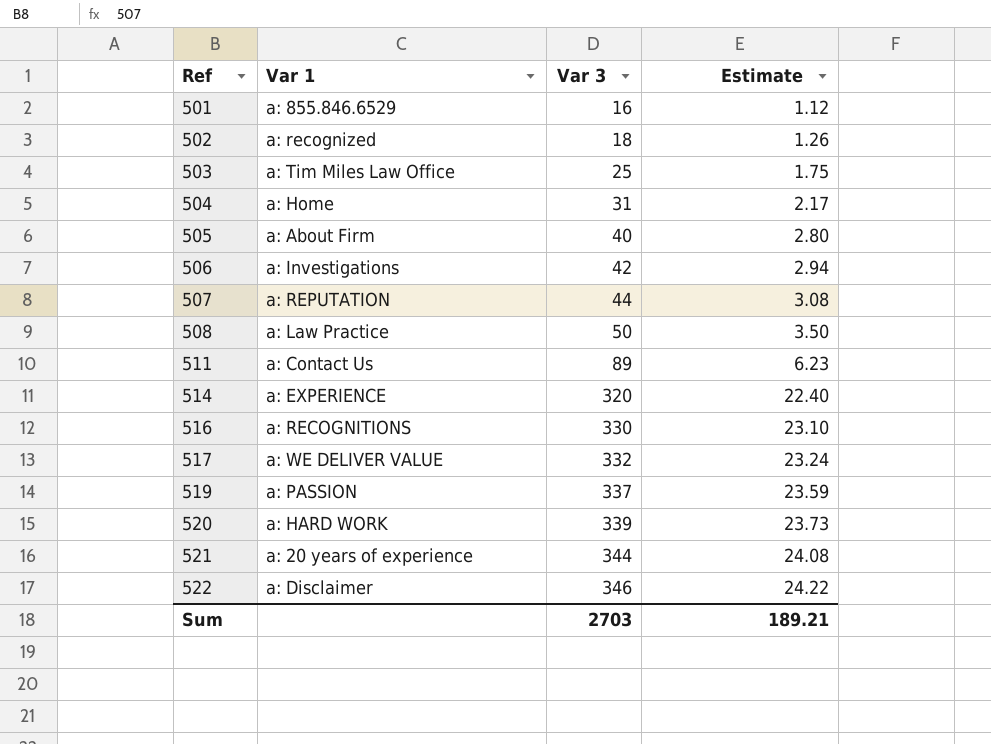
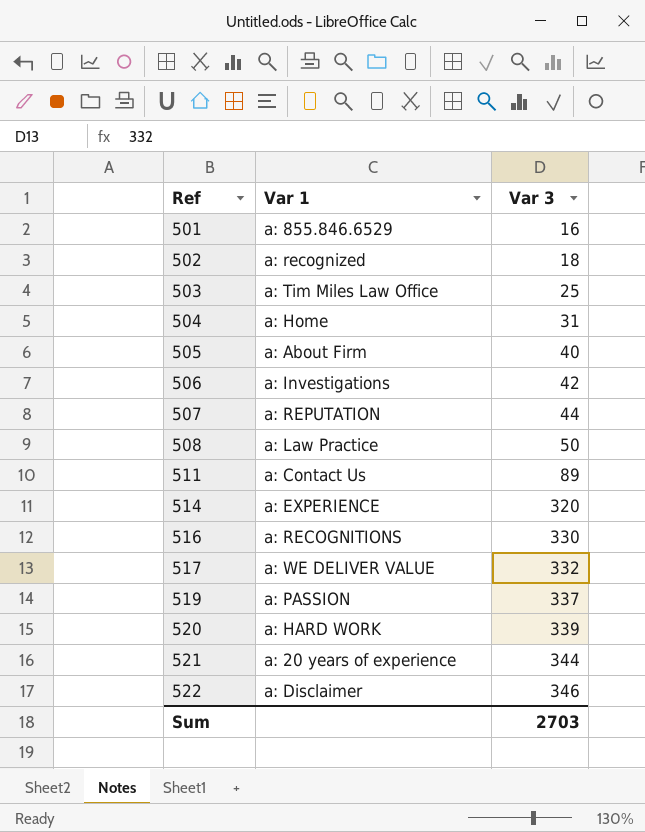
column Estimate | formula: [Var 3] * 0.07 -> none

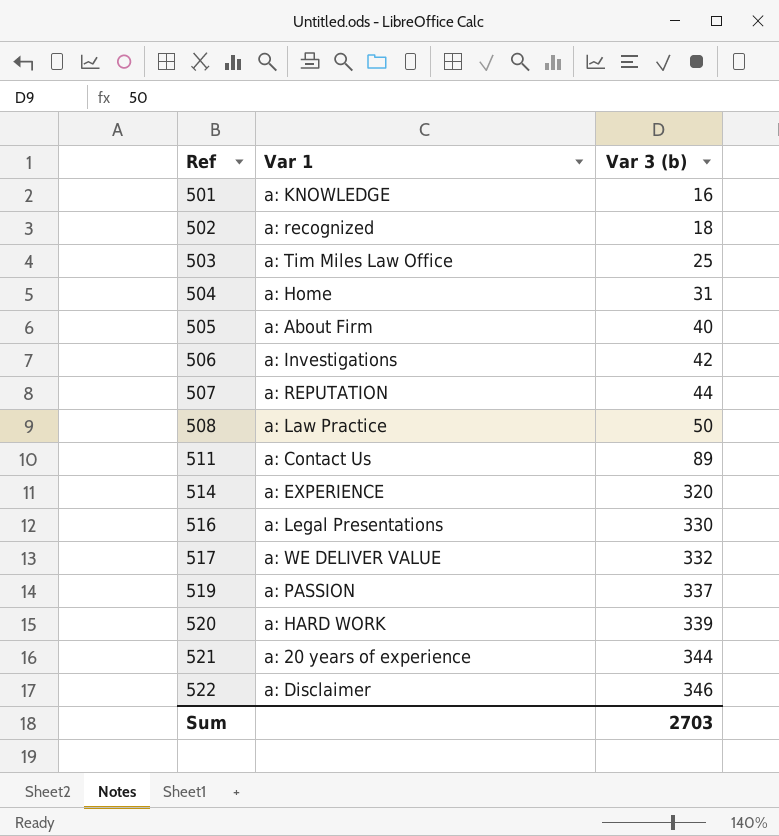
column name: Var 3 -> Var 3 (b)
501 | Var 1: a: 855.846.6529 -> a: KNOWLEDGE
516 | Var 1: a: RECOGNITIONS -> a: Legal Presentations

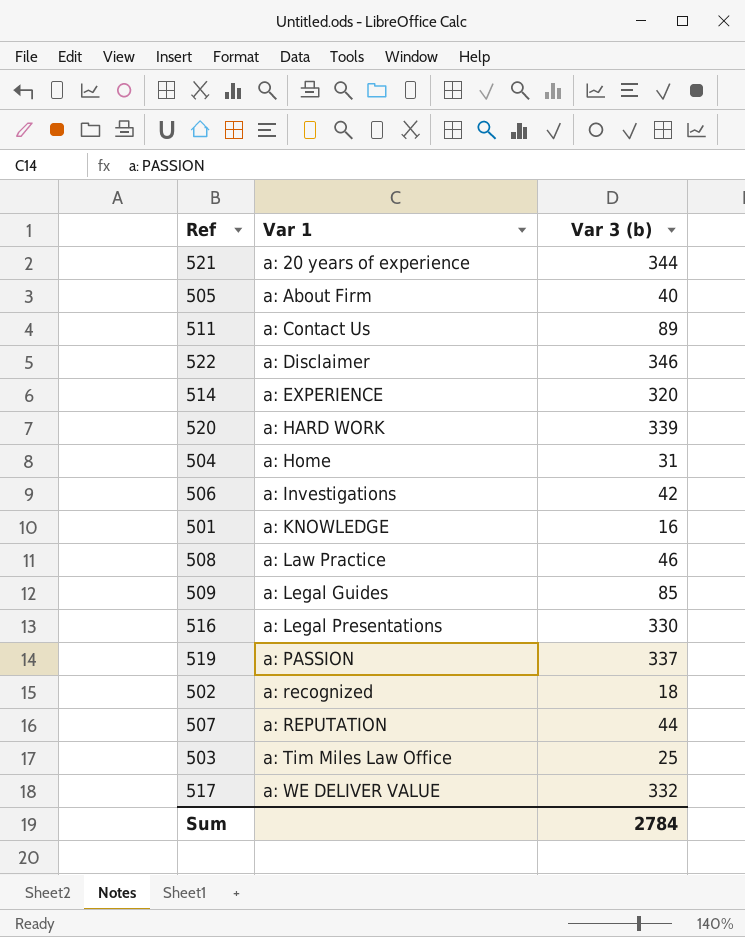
row order: Ref ascending -> Var 1 ascending
508 | Var 3 (b): 50 -> 46
row 509: none -> a: Legal Guides | 85
Sum | Var 3 (b): 2703 -> 2784

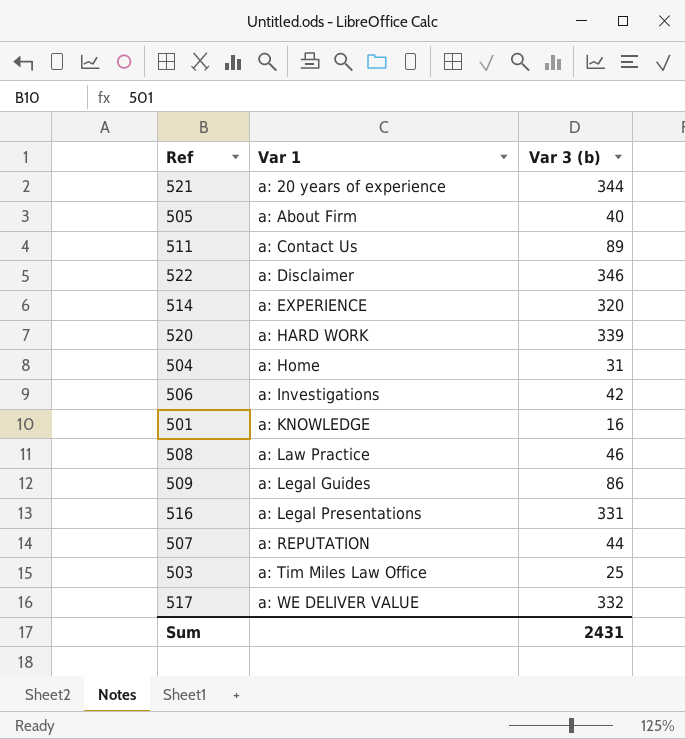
row 519: a: PASSION | 337 -> none
row 502: a: recognized | 18 -> none
509 | Var 3 (b): 85 -> 86
516 | Var 3 (b): 330 -> 331
Sum | Var 3 (b): 2784 -> 2431

